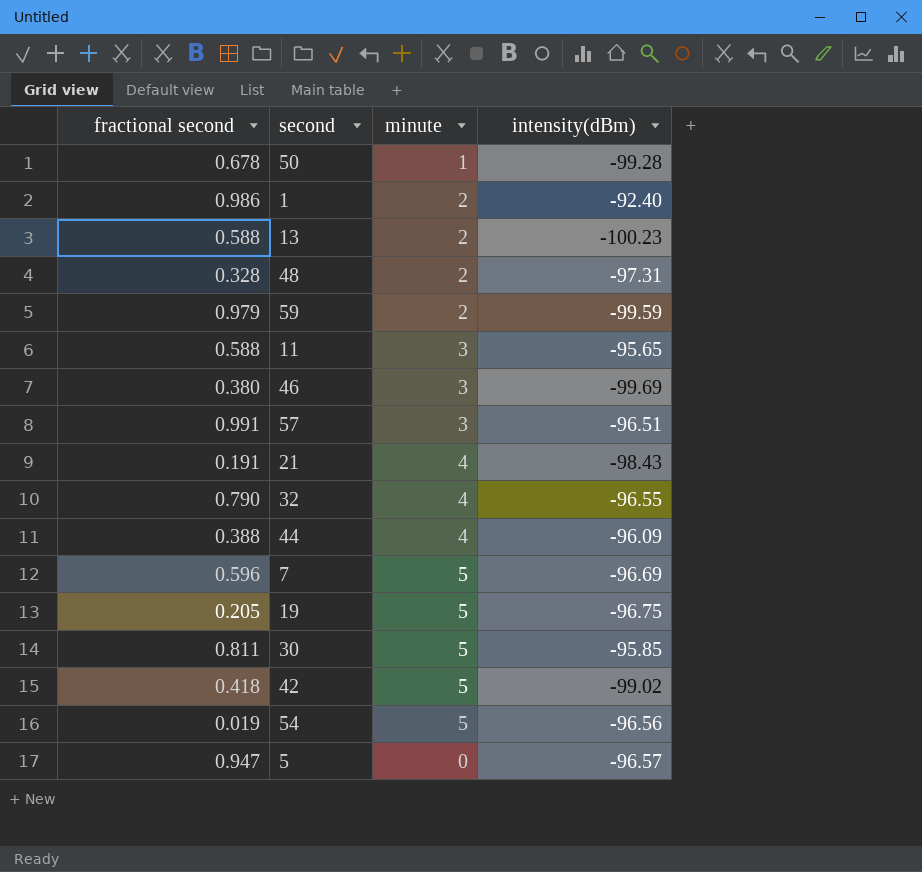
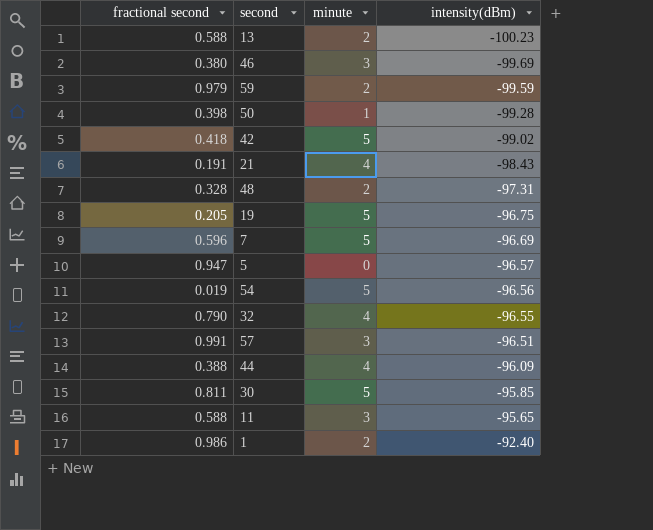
row order: none -> intensity(dBm) ascending
50 | fractional second: 0.678 -> 0.398

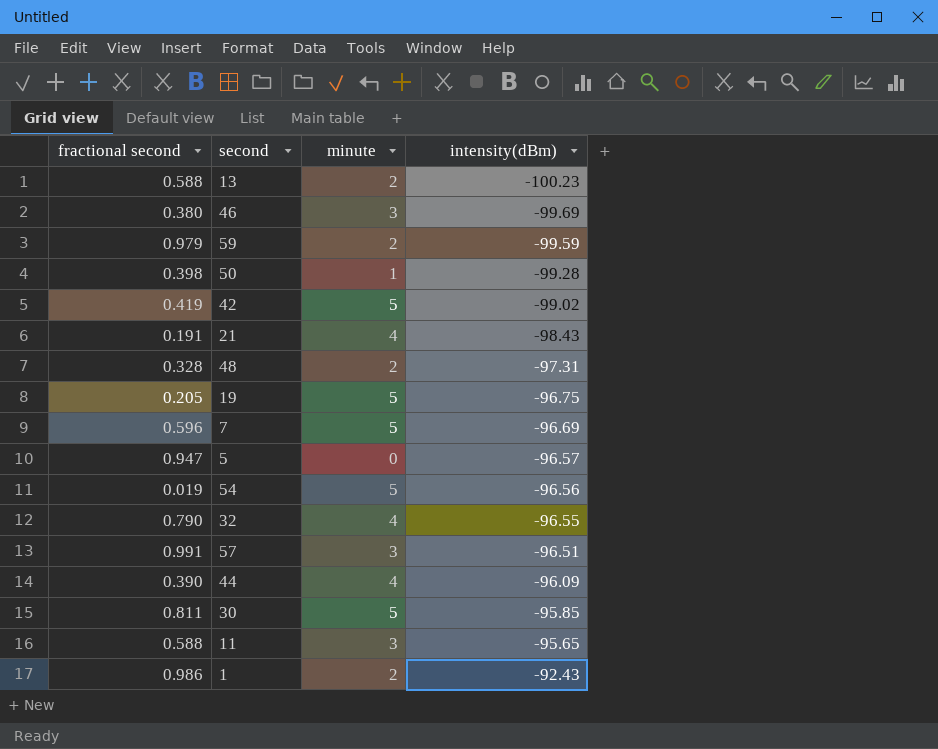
42 | fractional second: 0.418 -> 0.419
44 | fractional second: 0.388 -> 0.390
1 | intensity(dBm): -92.40 -> -92.43

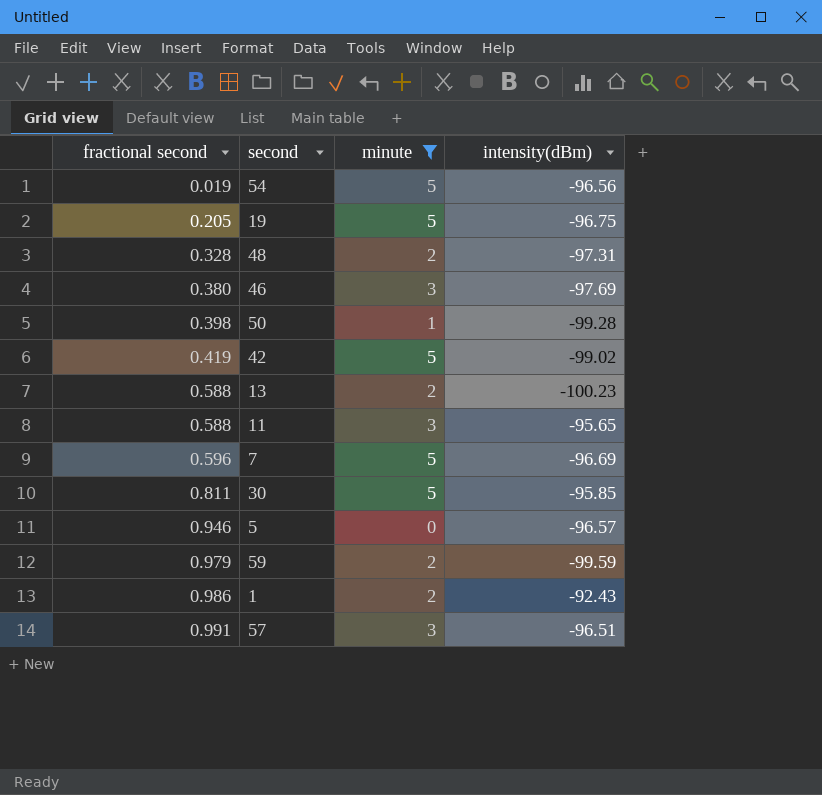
filter: none -> minute != 4
row order: intensity(dBm) ascending -> fractional second ascending
46 | intensity(dBm): -99.69 -> -97.69
5 | fractional second: 0.947 -> 0.946

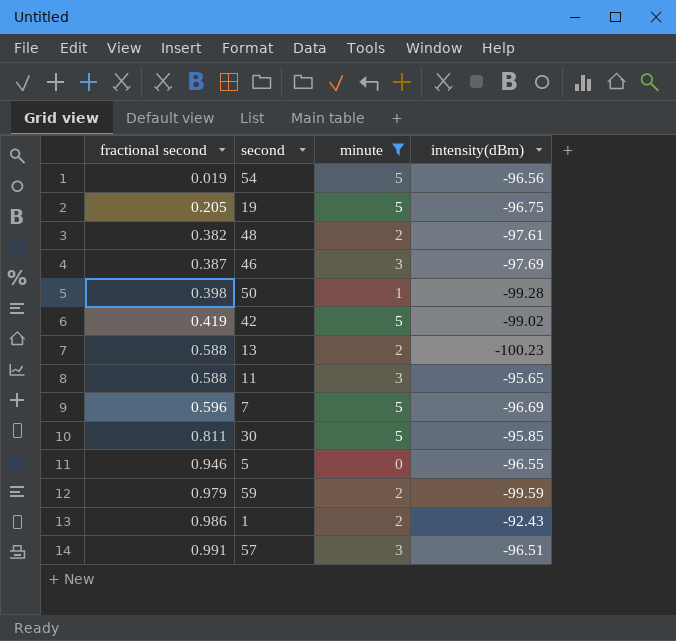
48 | fractional second: 0.328 -> 0.382
48 | intensity(dBm): -97.31 -> -97.61
46 | fractional second: 0.380 -> 0.387
5 | intensity(dBm): -96.57 -> -96.55

